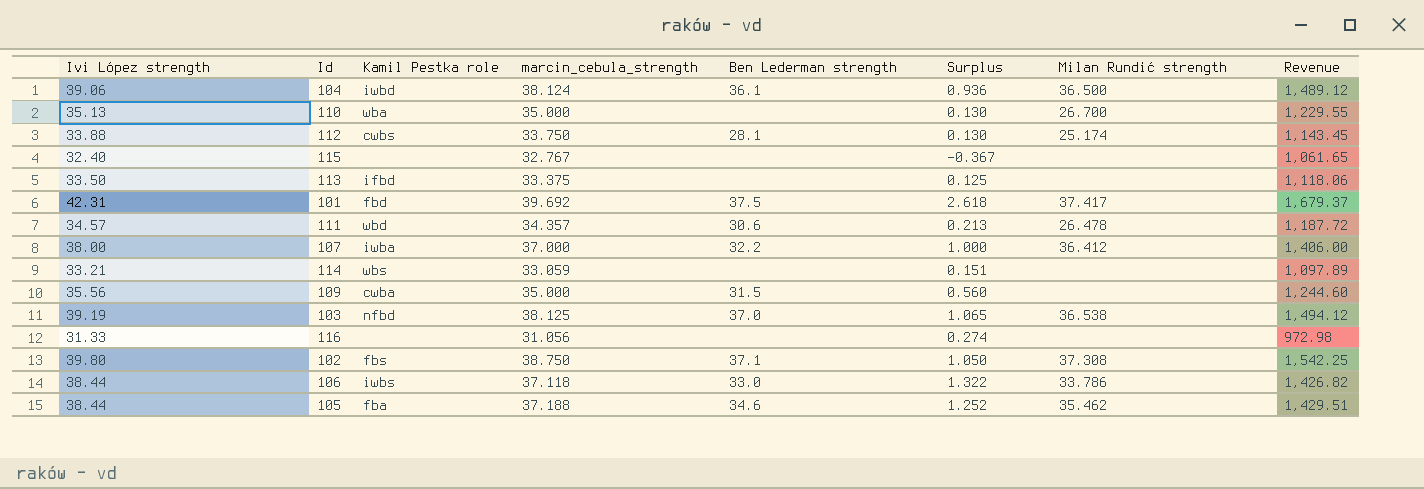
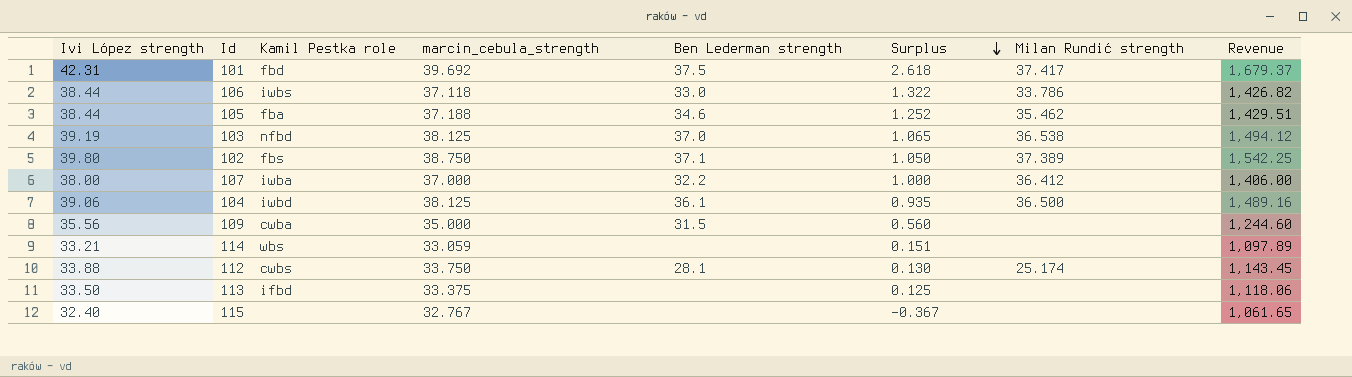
row order: none -> Surplus descending
row 110: 35.13 | wba | 35.000 | none | 0.130 | 26.700 | 1,229.55 -> none
row 111: 34.57 | wbd | 34.357 | 30.6 | 0.213 | 26.478 | 1,187.72 -> none
row 116: 31.33 | none | 31.056 | none | 0.274 | none | 972.98 -> none
102 | Milan Rundić strength: 37.308 -> 37.389
104 | marcin_cebula_strength: 38.124 -> 38.125
104 | Surplus: 0.936 -> 0.935
104 | Revenue: 1,489.12 -> 1,489.16

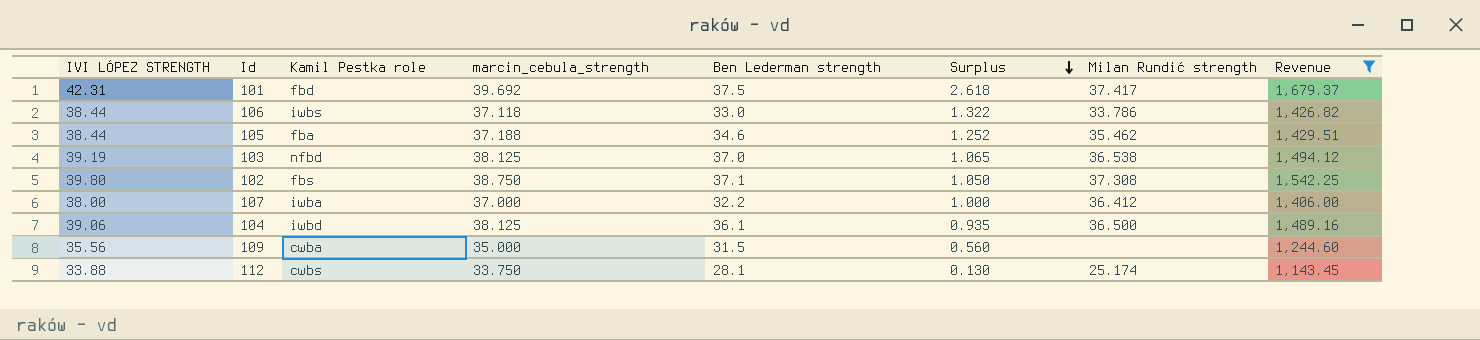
filter: none -> Revenue >= 1,143.45
column name: Ivi López strength -> IVI LÓPEZ STRENGTH
102 | Milan Rundić strength: 37.389 -> 37.308

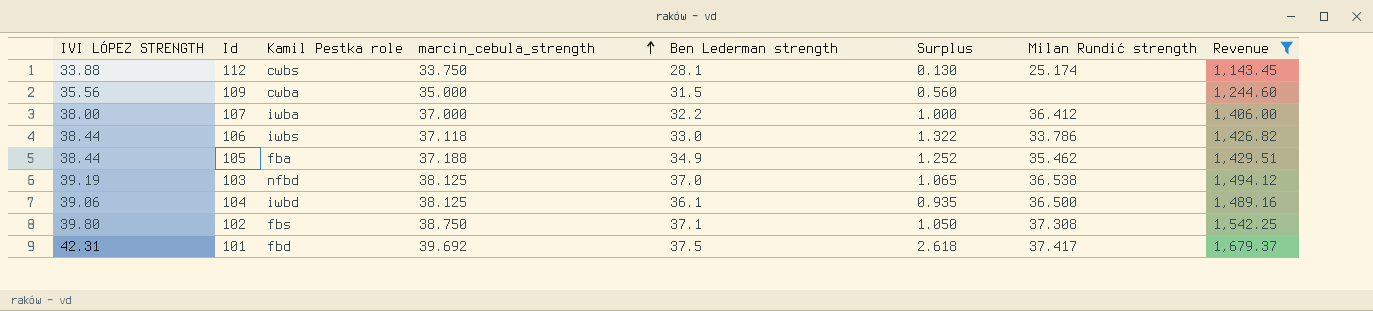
row order: Surplus descending -> marcin_cebula_strength ascending
105 | Ben Lederman strength: 34.6 -> 34.9

